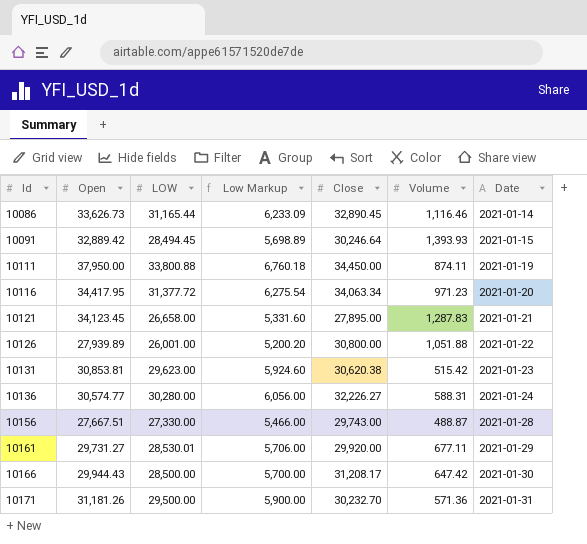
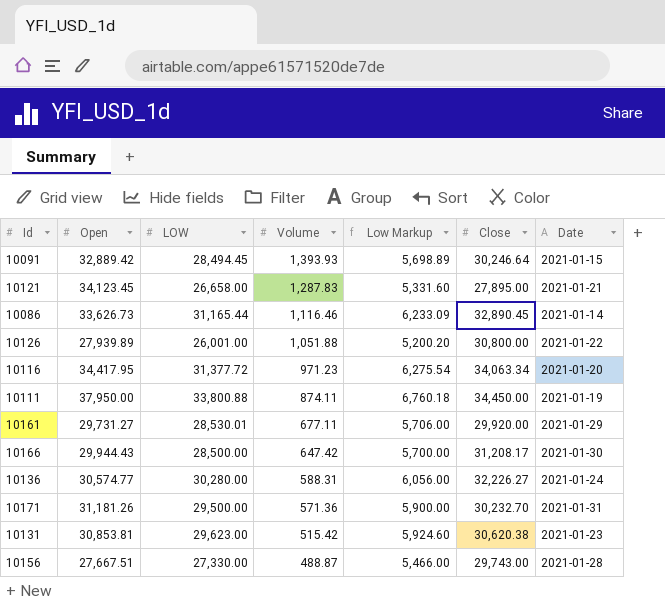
row order: Id ascending -> Volume descending
column Volume | position: 6 -> 4

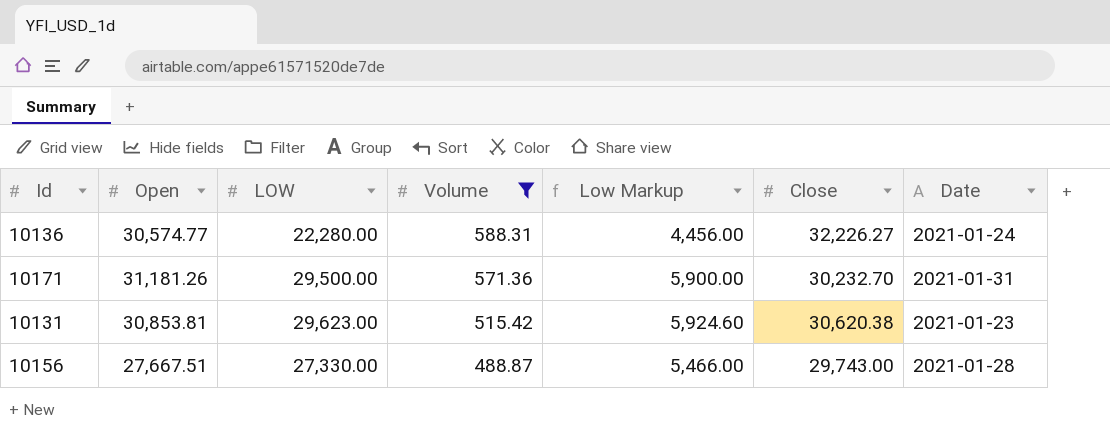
filter: none -> Volume <= 588.31
10136 | LOW: 30,280.00 -> 22,280.00
10136 | Low Markup: 6,056.00 -> 4,456.00

